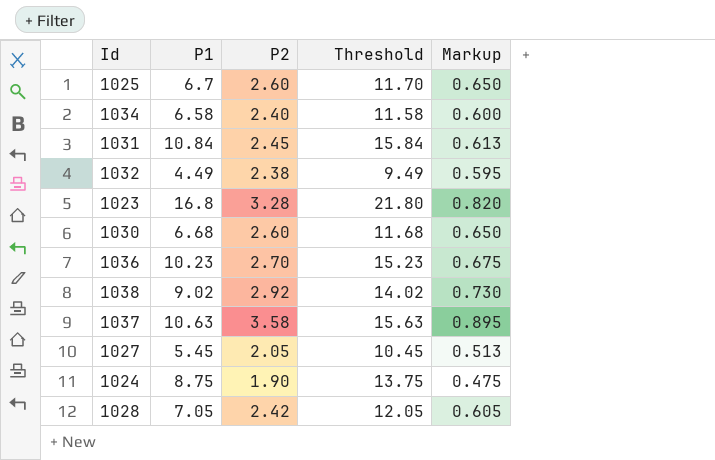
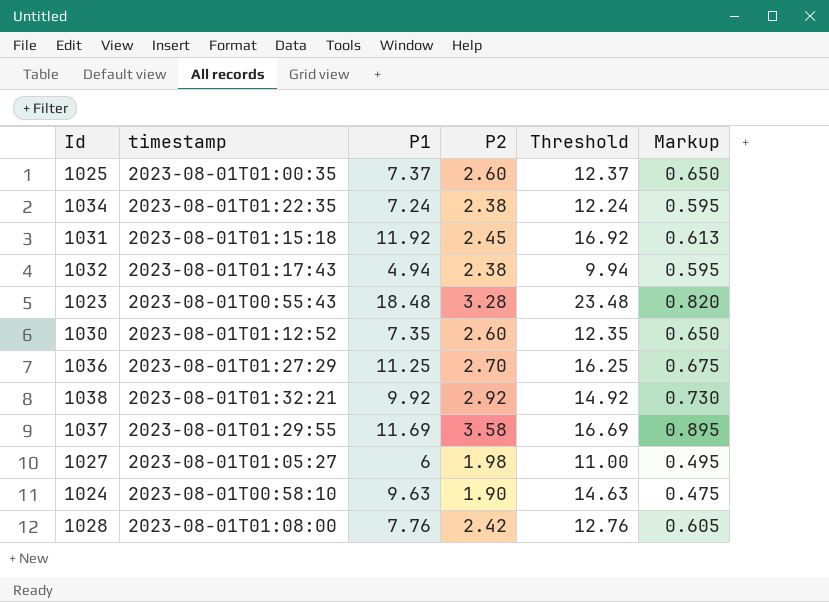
column timestamp | position: none -> 2
1025 | P1: 6.7 -> 7.37
1025 | Threshold: 11.70 -> 12.37
1034 | P1: 6.58 -> 7.24
1034 | P2: 2.40 -> 2.38
1034 | Threshold: 11.58 -> 12.24
1034 | Markup: 0.600 -> 0.595
1031 | P1: 10.84 -> 11.92
1031 | Threshold: 15.84 -> 16.92
1032 | P1: 4.49 -> 4.94
1032 | Threshold: 9.49 -> 9.94
1023 | P1: 16.8 -> 18.48
1023 | Threshold: 21.80 -> 23.48
1030 | P1: 6.68 -> 7.35
1030 | Threshold: 11.68 -> 12.35
1036 | P1: 10.23 -> 11.25
1036 | Threshold: 15.23 -> 16.25
1038 | P1: 9.02 -> 9.92
1038 | Threshold: 14.02 -> 14.92
1037 | P1: 10.63 -> 11.69
1037 | Threshold: 15.63 -> 16.69
1027 | P1: 5.45 -> 6
1027 | P2: 2.05 -> 1.98
1027 | Threshold: 10.45 -> 11.00
1027 | Markup: 0.513 -> 0.495
1024 | P1: 8.75 -> 9.63
1024 | Threshold: 13.75 -> 14.63
1028 | P1: 7.05 -> 7.76
1028 | Threshold: 12.05 -> 12.76

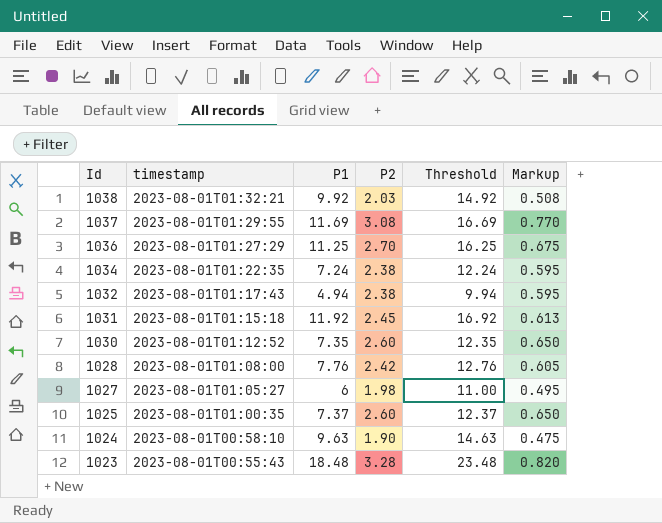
row order: none -> Id descending
1038 | P2: 2.92 -> 2.03
1038 | Markup: 0.730 -> 0.508
1037 | P2: 3.58 -> 3.08
1037 | Markup: 0.895 -> 0.770

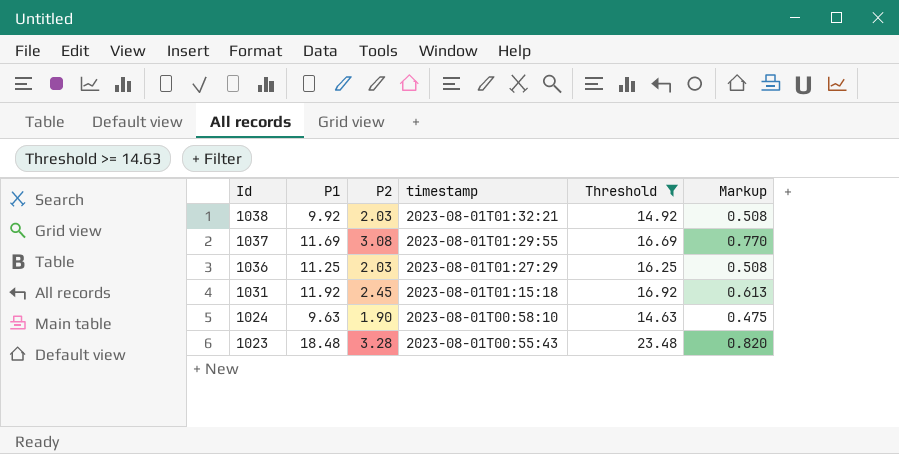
filter: none -> Threshold >= 14.63
column timestamp | position: 2 -> 4
1036 | P2: 2.70 -> 2.03
1036 | Markup: 0.675 -> 0.508

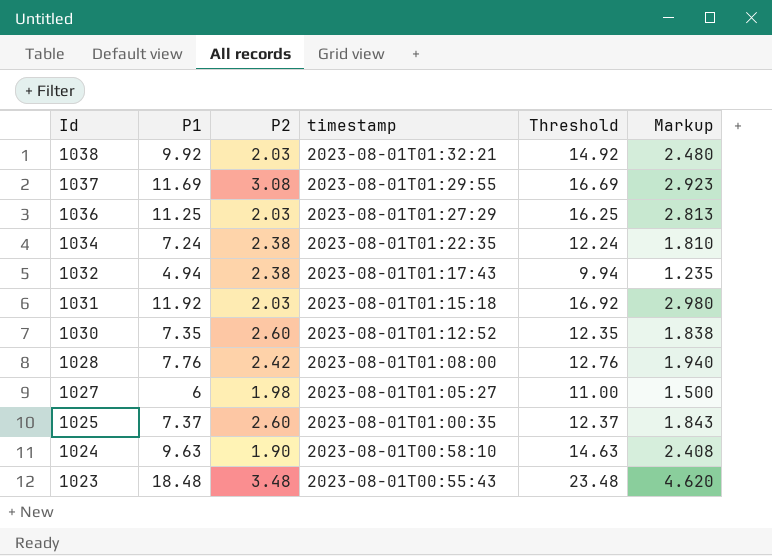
filter: Threshold >= 14.63 -> none
column Markup | formula: [P2] * 0.25 -> [P1] * 0.25
1031 | P2: 2.45 -> 2.03
1023 | P2: 3.28 -> 3.48

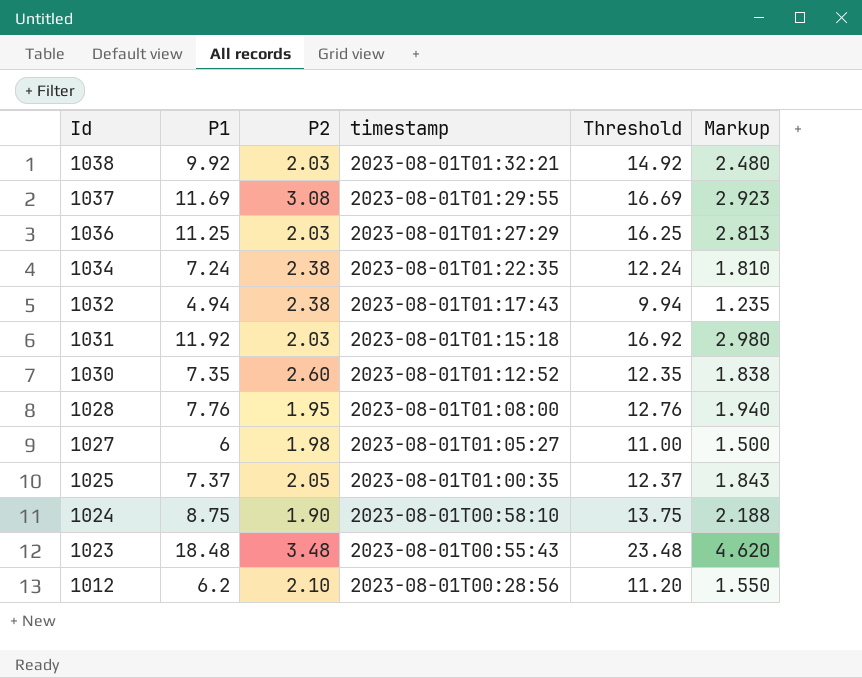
1028 | P2: 2.42 -> 1.95
1025 | P2: 2.60 -> 2.05
1024 | P1: 9.63 -> 8.75
1024 | Threshold: 14.63 -> 13.75
1024 | Markup: 2.408 -> 2.188
row 1012: none -> 6.2 | 2.10 | 2023-08-01T00:28:56 | 11.20 | 1.550

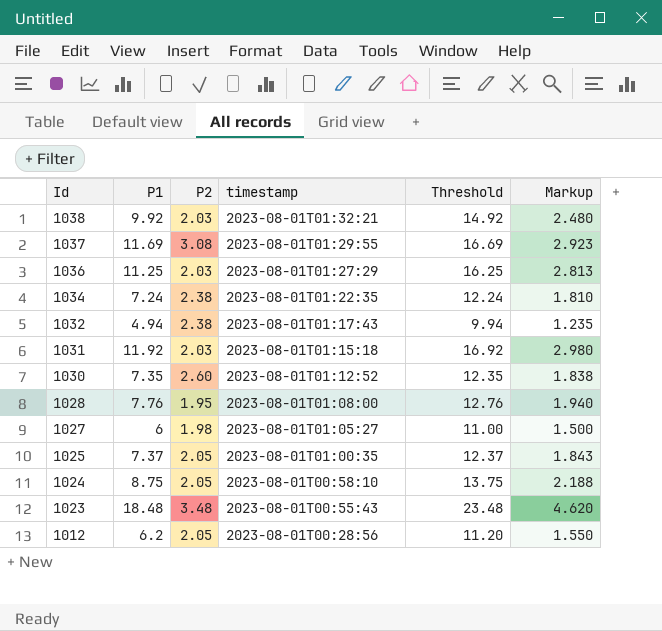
1024 | P2: 1.90 -> 2.05
1012 | P2: 2.10 -> 2.05

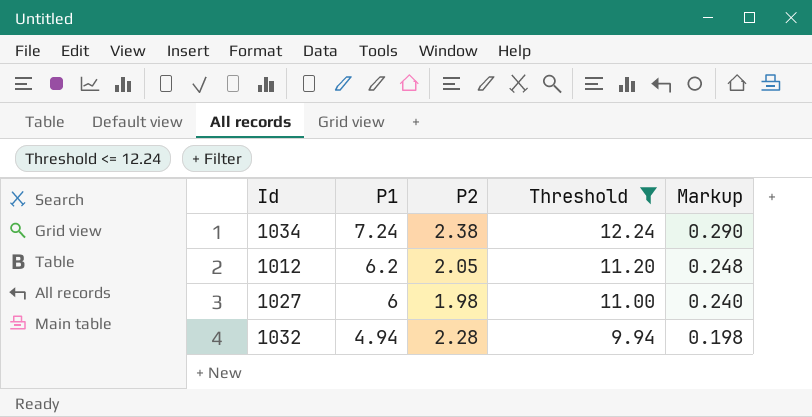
filter: none -> Threshold <= 12.24
row order: Id descending -> P1 descending
column timestamp | position: 4 -> none
column Markup | formula: [P1] * 0.25 -> [P1] * 0.04
1032 | P2: 2.38 -> 2.28

